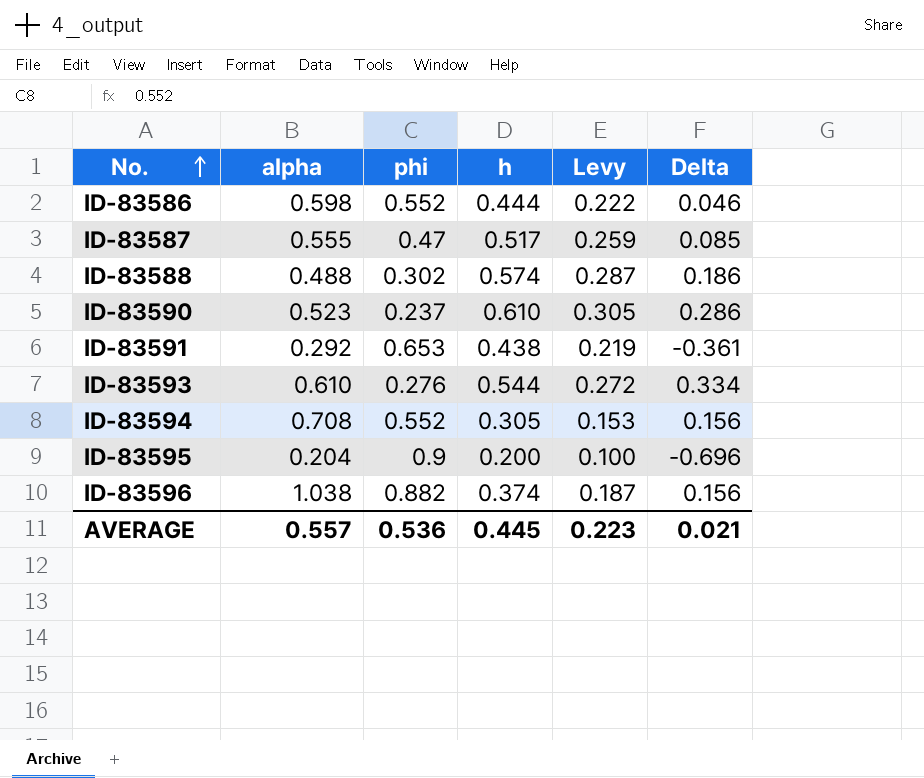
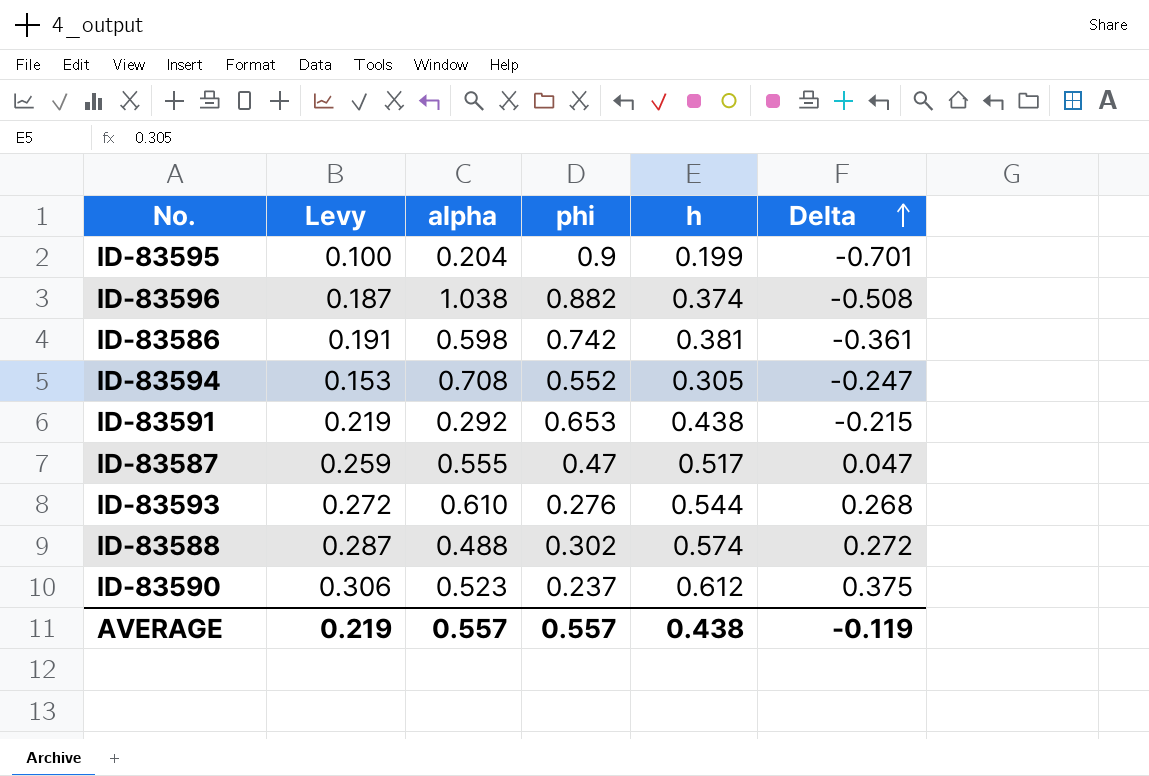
row order: No. ascending -> Delta ascending
column Levy | position: 5 -> 2
column Delta | formula: [alpha] - [phi] -> [h] - [phi]
ID-83595 | h: 0.200 -> 0.199
ID-83586 | Levy: 0.222 -> 0.191
ID-83586 | phi: 0.552 -> 0.742
ID-83586 | h: 0.444 -> 0.381
ID-83590 | Levy: 0.305 -> 0.306
ID-83590 | h: 0.610 -> 0.612
AVERAGE | Levy: 0.223 -> 0.219
AVERAGE | phi: 0.536 -> 0.557
AVERAGE | h: 0.445 -> 0.438
AVERAGE | Delta: 0.021 -> -0.119

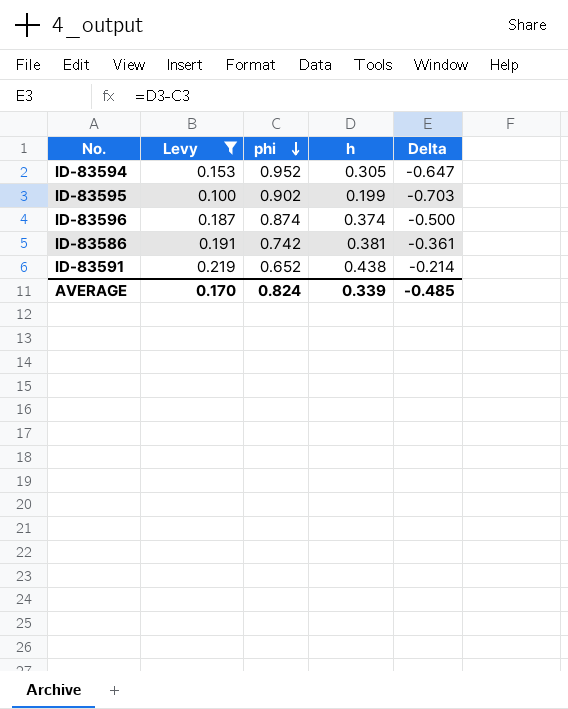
filter: none -> Levy <= 0.219
row order: Delta ascending -> phi descending
column alpha | position: 3 -> none
ID-83594 | phi: 0.552 -> 0.952
ID-83594 | Delta: -0.247 -> -0.647
ID-83595 | phi: 0.9 -> 0.902
ID-83595 | Delta: -0.701 -> -0.703
ID-83596 | phi: 0.882 -> 0.874
ID-83596 | Delta: -0.508 -> -0.500
ID-83591 | phi: 0.653 -> 0.652
ID-83591 | Delta: -0.215 -> -0.214
AVERAGE | Levy: 0.219 -> 0.170
AVERAGE | phi: 0.557 -> 0.824
AVERAGE | h: 0.438 -> 0.339
AVERAGE | Delta: -0.119 -> -0.485

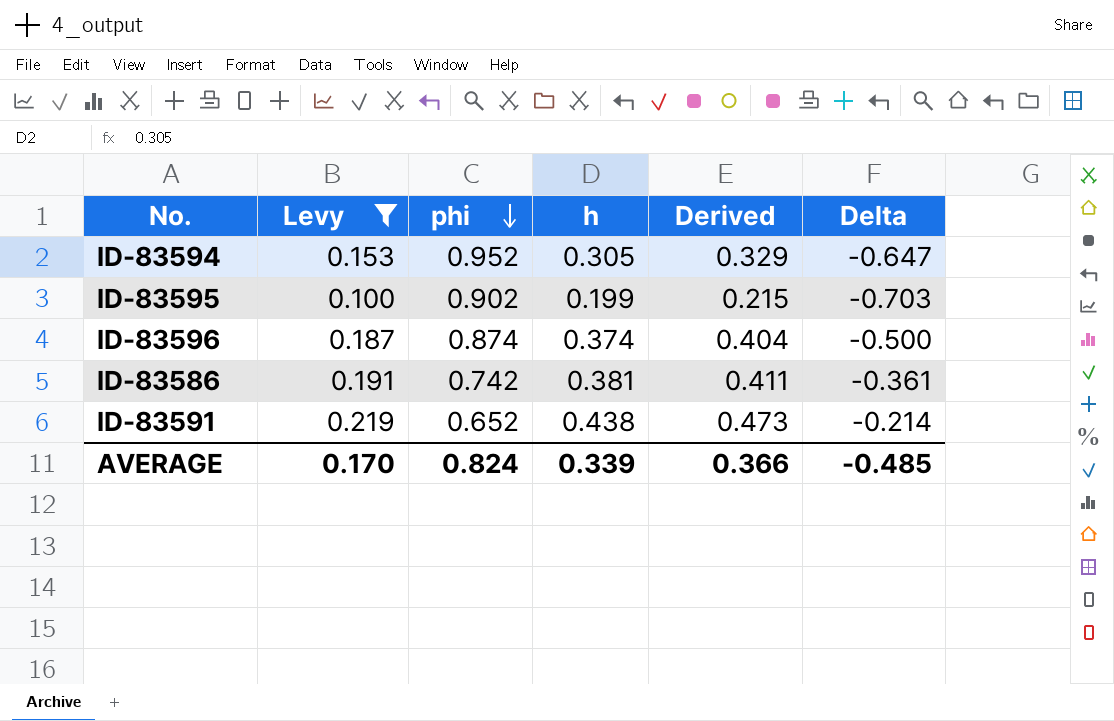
column Derived | formula: none -> [h] * 1.08

